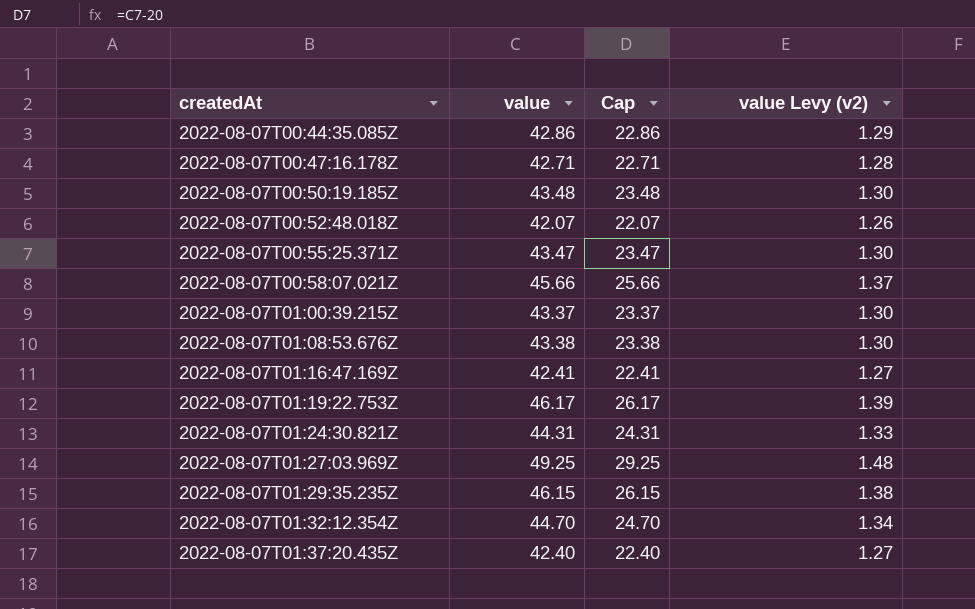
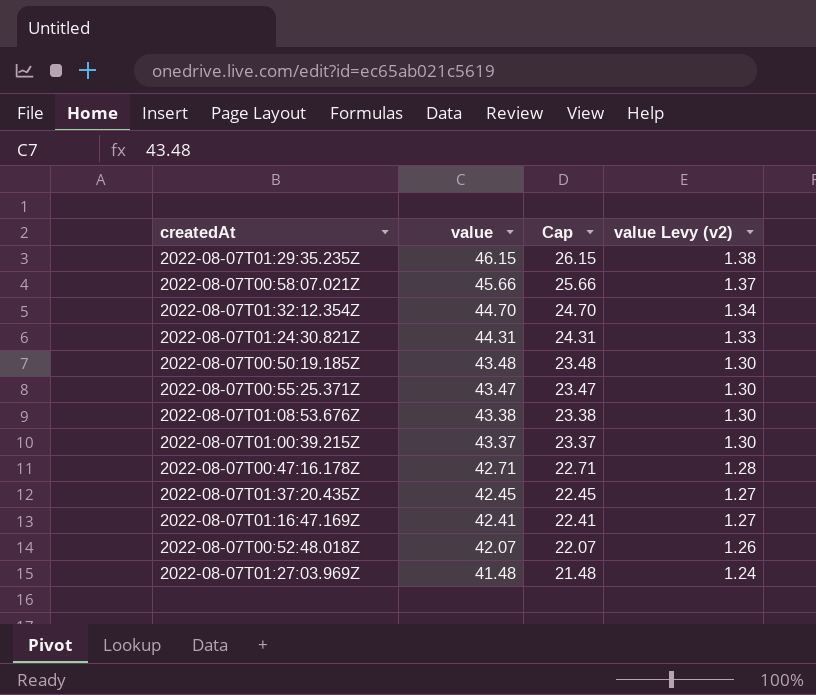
row order: createdAt ascending -> value descending
row 2022-08-07T00:44:35.085Z: 42.86 | 22.86 | 1.29 -> none
row 2022-08-07T01:19:22.753Z: 46.17 | 26.17 | 1.39 -> none
2022-08-07T01:37:20.435Z | value: 42.40 -> 42.45
2022-08-07T01:37:20.435Z | Cap: 22.40 -> 22.45
2022-08-07T01:27:03.969Z | value: 49.25 -> 41.48
2022-08-07T01:27:03.969Z | Cap: 29.25 -> 21.48
2022-08-07T01:27:03.969Z | value Levy (v2): 1.48 -> 1.24

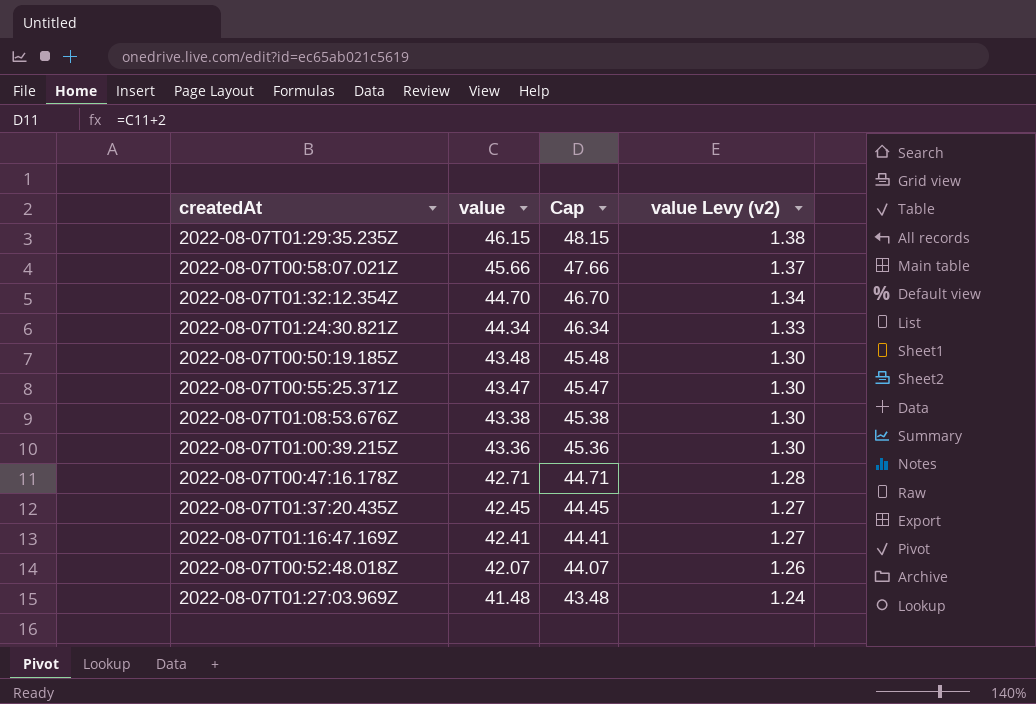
column Cap | formula: [value] - 20 -> [value] + 2
2022-08-07T01:24:30.821Z | value: 44.31 -> 44.34
2022-08-07T01:00:39.215Z | value: 43.37 -> 43.36

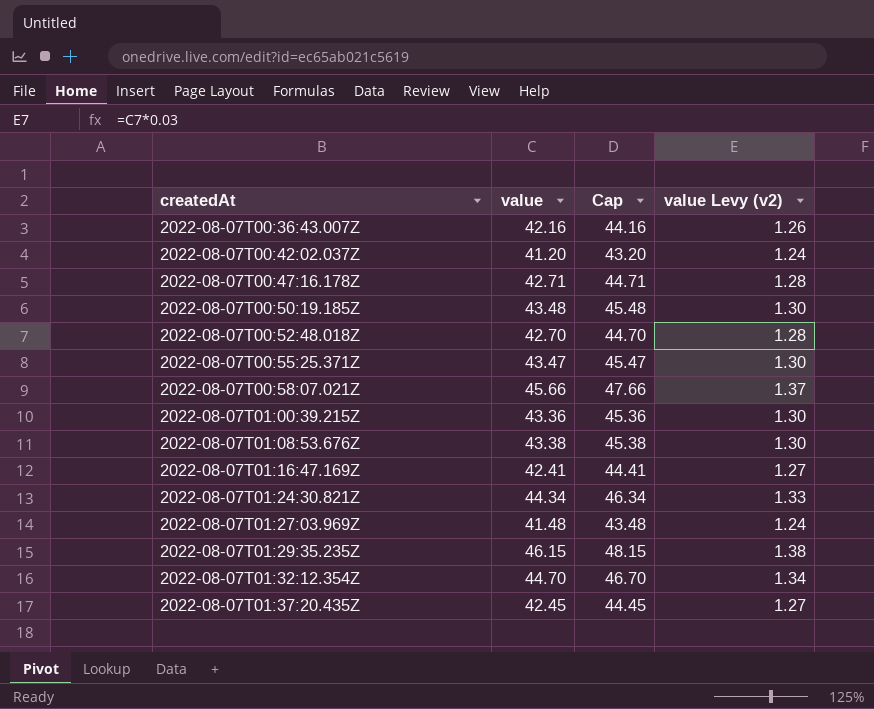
row order: value descending -> createdAt ascending
row 2022-08-07T00:36:43.007Z: none -> 42.16 | 44.16 | 1.26
row 2022-08-07T00:42:02.037Z: none -> 41.20 | 43.20 | 1.24
2022-08-07T00:52:48.018Z | value: 42.07 -> 42.70
2022-08-07T00:52:48.018Z | Cap: 44.07 -> 44.70
2022-08-07T00:52:48.018Z | value Levy (v2): 1.26 -> 1.28

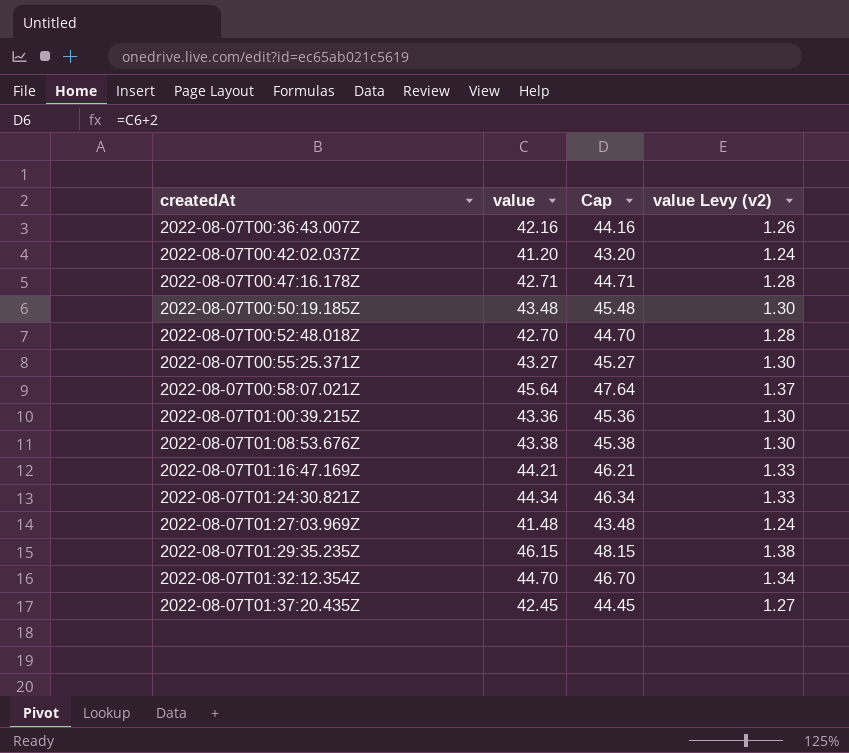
2022-08-07T00:55:25.371Z | value: 43.47 -> 43.27
2022-08-07T00:55:25.371Z | Cap: 45.47 -> 45.27
2022-08-07T00:58:07.021Z | value: 45.66 -> 45.64
2022-08-07T00:58:07.021Z | Cap: 47.66 -> 47.64
2022-08-07T01:16:47.169Z | value: 42.41 -> 44.21
2022-08-07T01:16:47.169Z | Cap: 44.41 -> 46.21
2022-08-07T01:16:47.169Z | value Levy (v2): 1.27 -> 1.33

